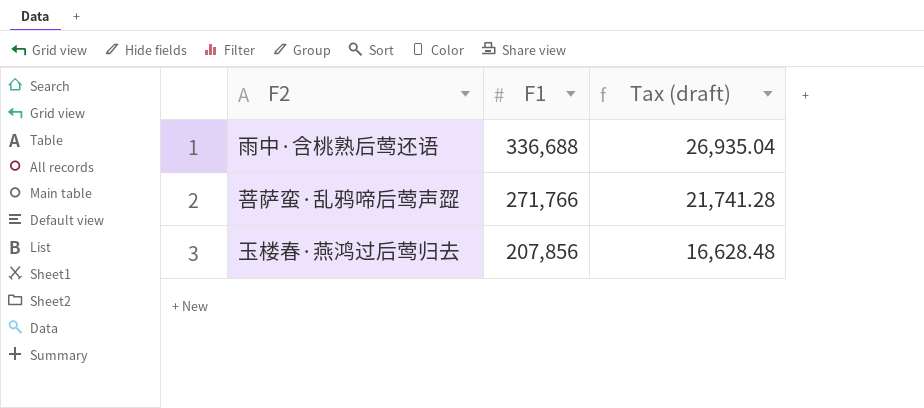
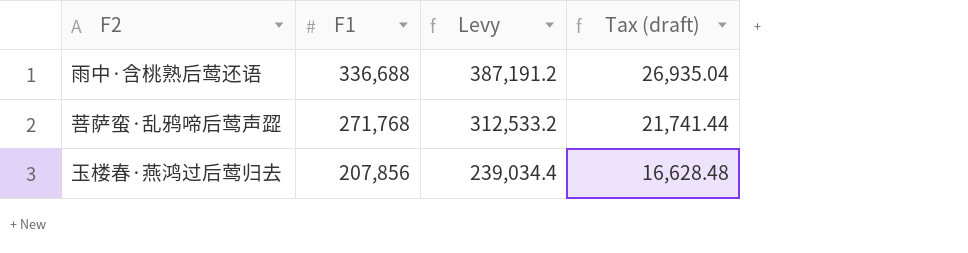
column Levy | formula: none -> [F1] * 1.15
菩萨蛮·乱鸦啼后莺声歰 | F1: 271,766 -> 271,768
菩萨蛮·乱鸦啼后莺声歰 | Tax (draft): 21,741.28 -> 21,741.44

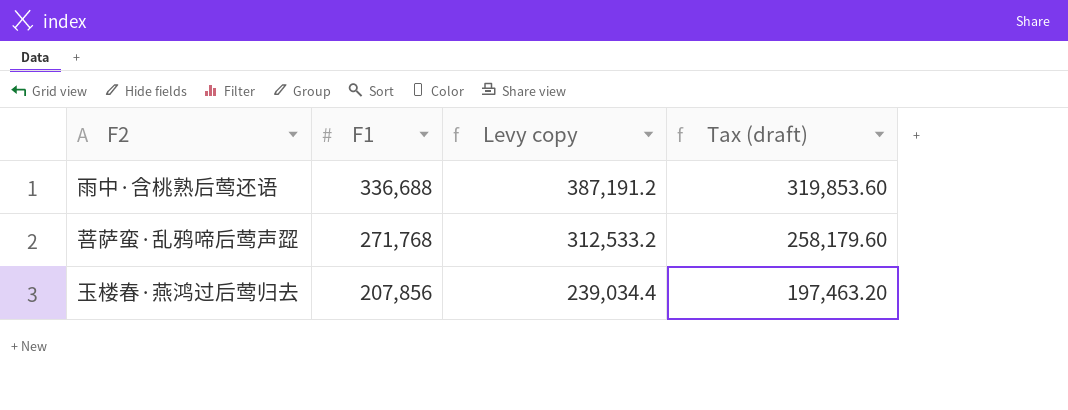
column name: Levy -> Levy copy
column Tax (draft) | formula: [F1] * 0.08 -> [F1] * 0.95

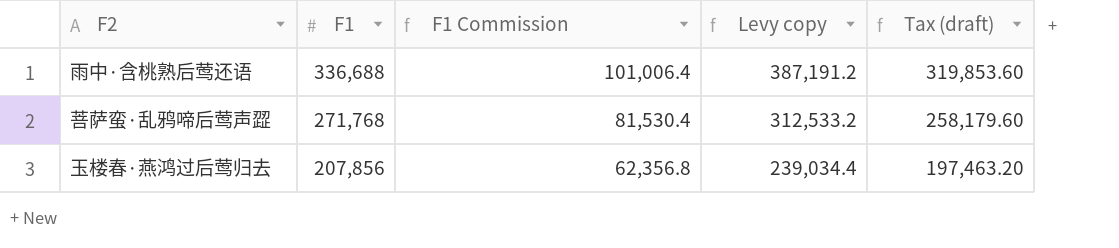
column F1 Commission | formula: none -> [F1] * 0.3

